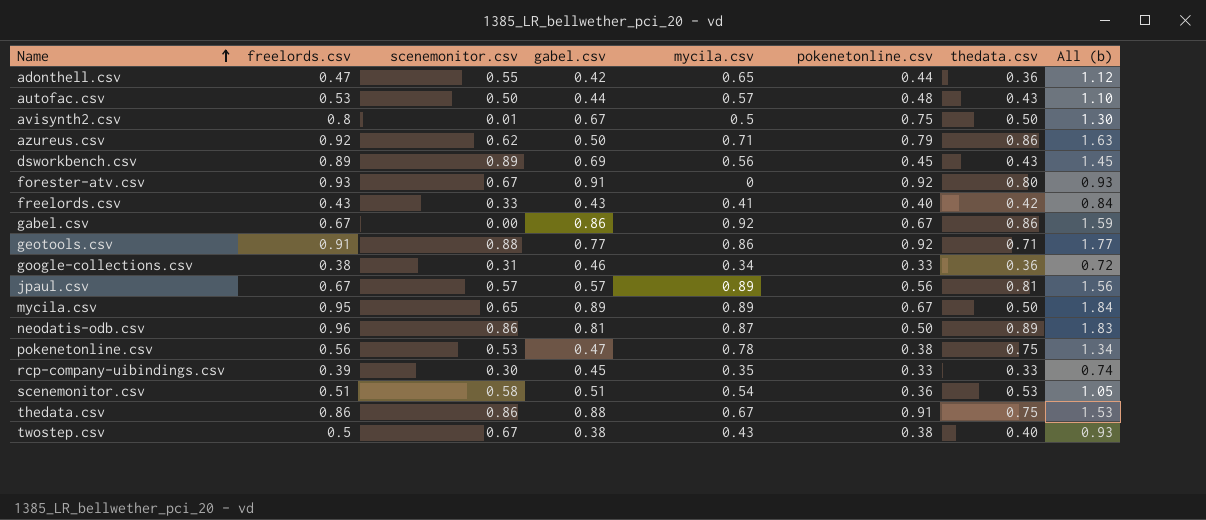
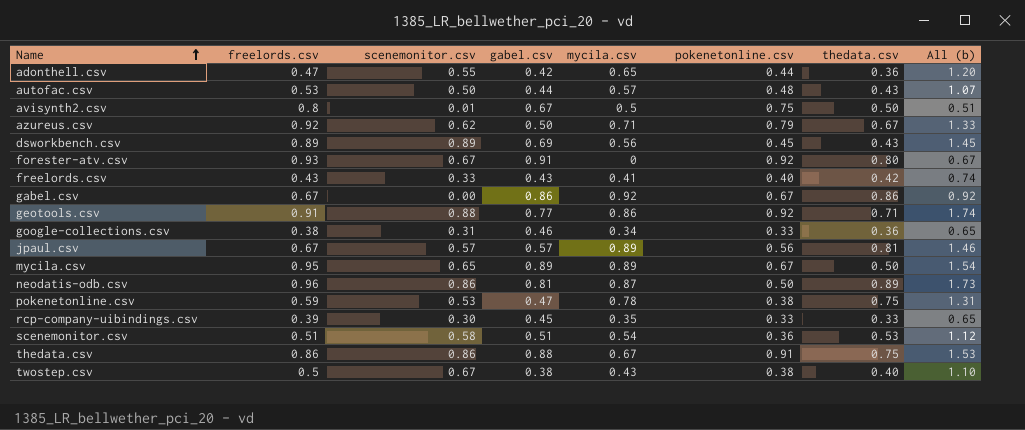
column All (b) | formula: [freelords.csv] + [mycila.csv] -> [scenemonitor.csv] + [mycila.csv]
azureus.csv | thedata.csv: 0.86 -> 0.67
pokenetonline.csv | freelords.csv: 0.56 -> 0.59

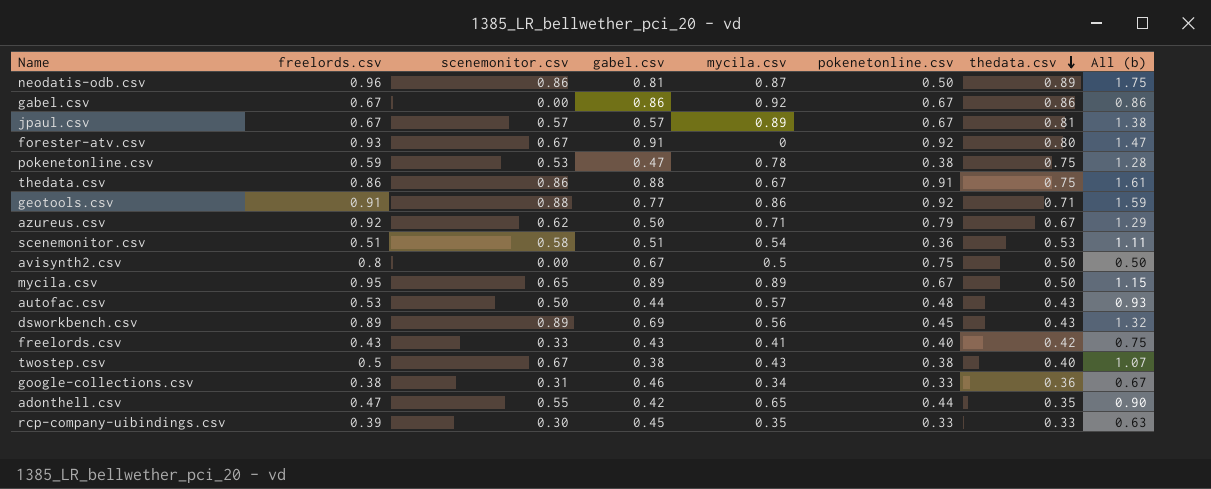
row order: Name ascending -> thedata.csv descending
column All (b) | formula: [scenemonitor.csv] + [mycila.csv] -> [scenemonitor.csv] + [thedata.csv]
jpaul.csv | pokenetonline.csv: 0.56 -> 0.67
avisynth2.csv | scenemonitor.csv: 0.01 -> 0.00
adonthell.csv | thedata.csv: 0.36 -> 0.35

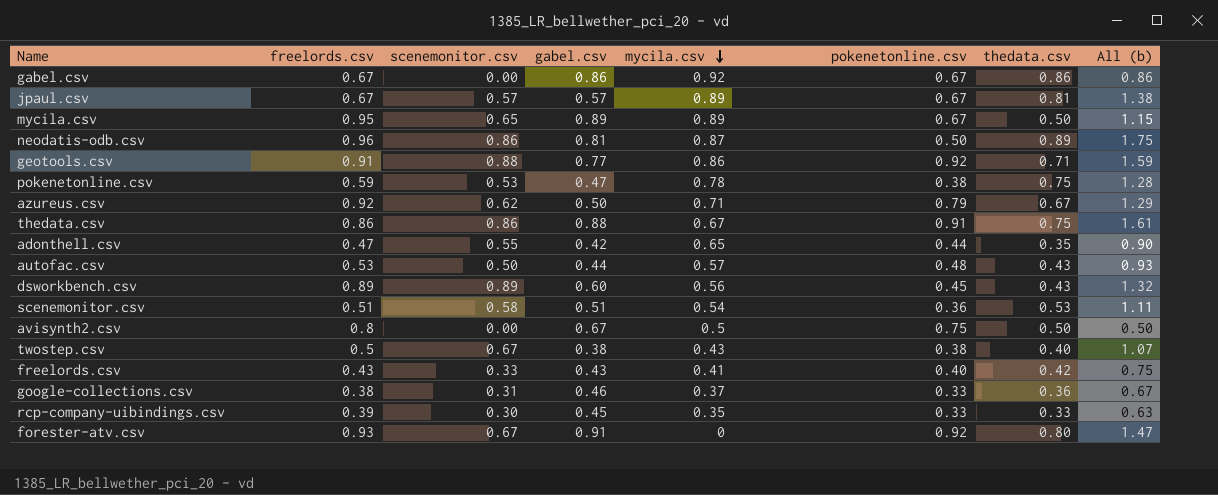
row order: thedata.csv descending -> mycila.csv descending
dsworkbench.csv | gabel.csv: 0.69 -> 0.60
google-collections.csv | mycila.csv: 0.34 -> 0.37

